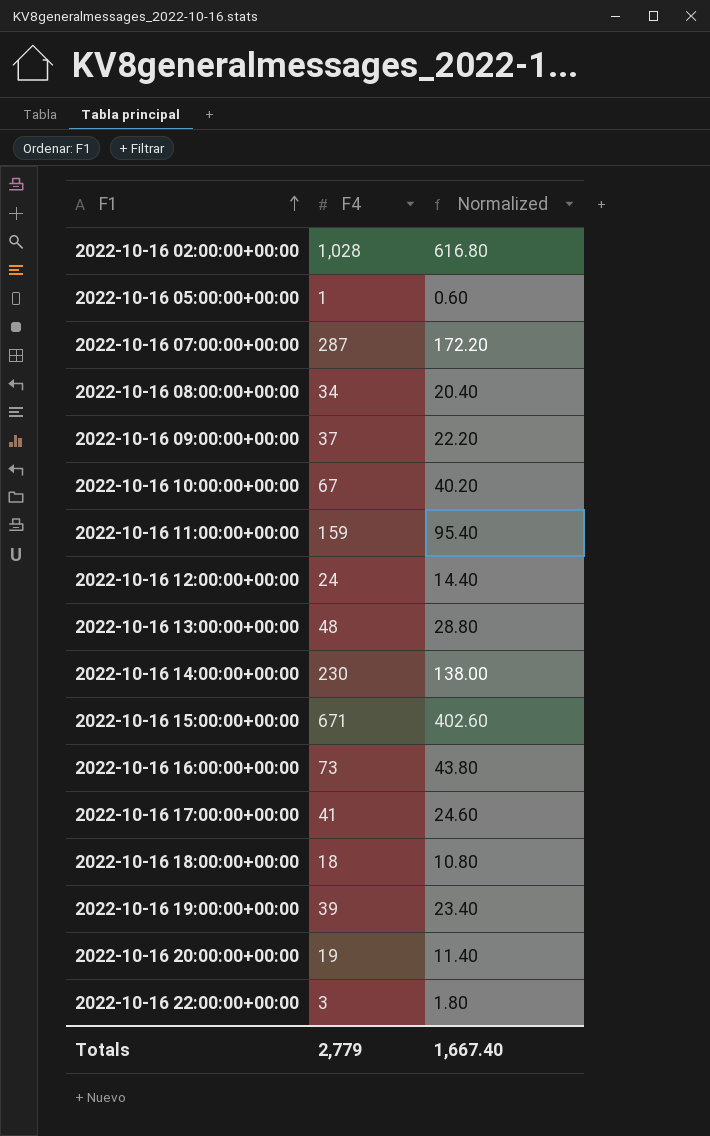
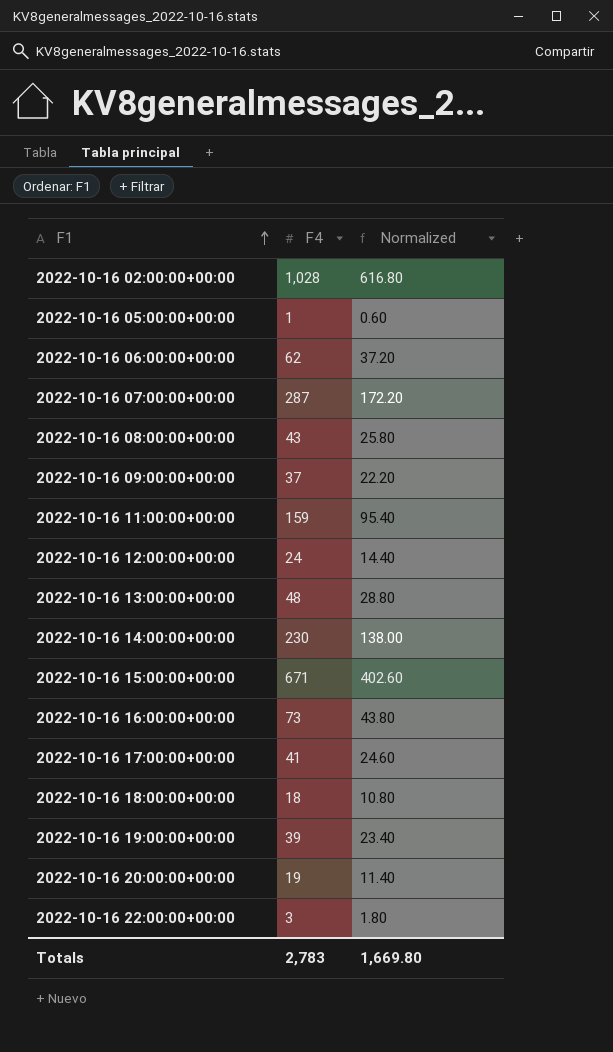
row 2022-10-16 10:00:00+00:00: 67 | 40.20 -> none
row 2022-10-16 06:00:00+00:00: none -> 62 | 37.20
2022-10-16 08:00:00+00:00 | F4: 34 -> 43
2022-10-16 08:00:00+00:00 | Normalized: 20.40 -> 25.80
Totals | F4: 2,779 -> 2,783
Totals | Normalized: 1,667.40 -> 1,669.80

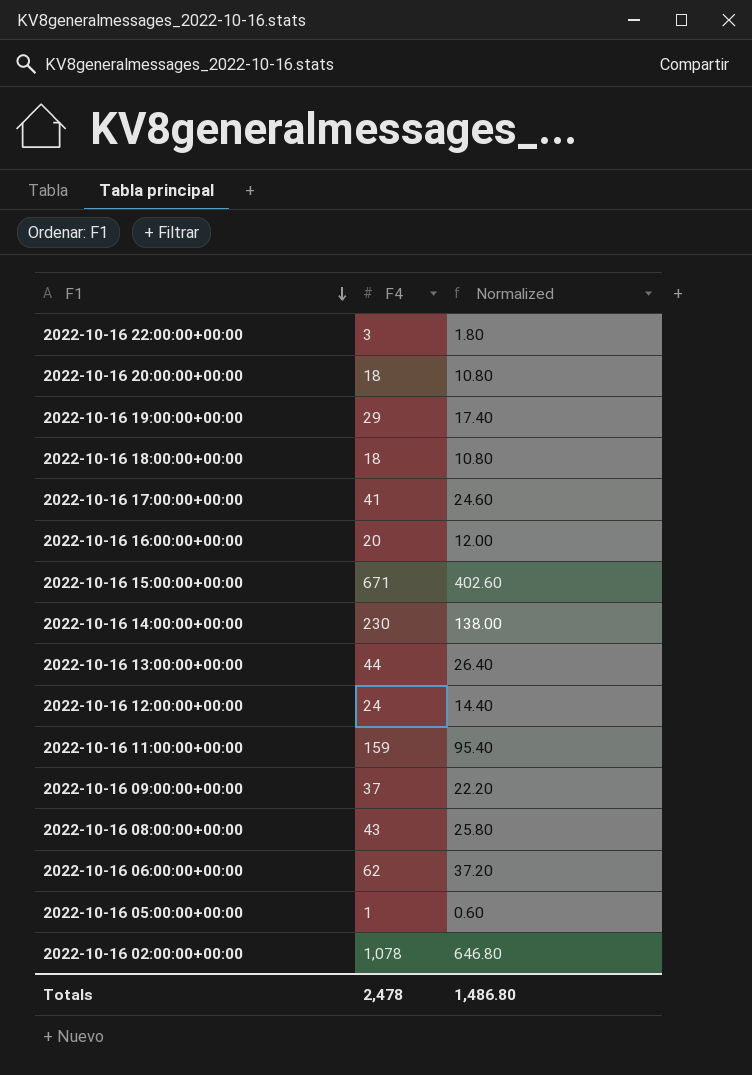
row order: F1 ascending -> F1 descending
row 2022-10-16 07:00:00+00:00: 287 | 172.20 -> none
2022-10-16 20:00:00+00:00 | F4: 19 -> 18
2022-10-16 20:00:00+00:00 | Normalized: 11.40 -> 10.80
2022-10-16 19:00:00+00:00 | F4: 39 -> 29
2022-10-16 19:00:00+00:00 | Normalized: 23.40 -> 17.40
2022-10-16 16:00:00+00:00 | F4: 73 -> 20
2022-10-16 16:00:00+00:00 | Normalized: 43.80 -> 12.00
2022-10-16 13:00:00+00:00 | F4: 48 -> 44
2022-10-16 13:00:00+00:00 | Normalized: 28.80 -> 26.40
2022-10-16 02:00:00+00:00 | F4: 1,028 -> 1,078
2022-10-16 02:00:00+00:00 | Normalized: 616.80 -> 646.80
Totals | F4: 2,783 -> 2,478
Totals | Normalized: 1,669.80 -> 1,486.80

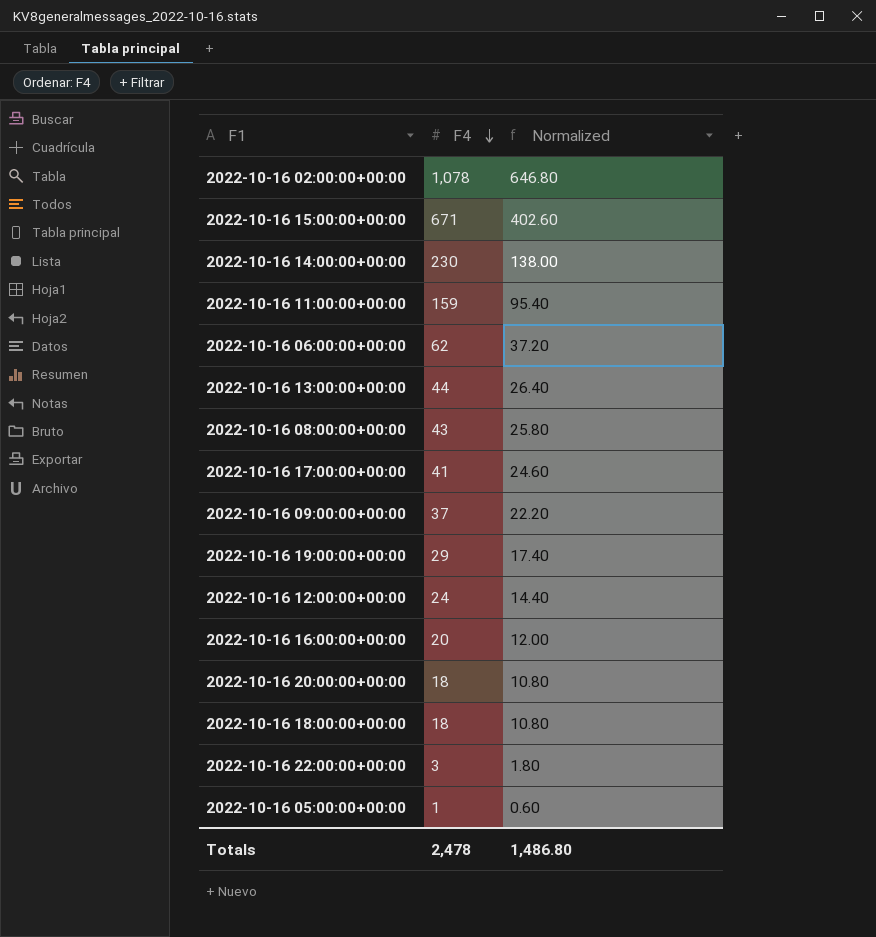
row order: F1 descending -> F4 descending

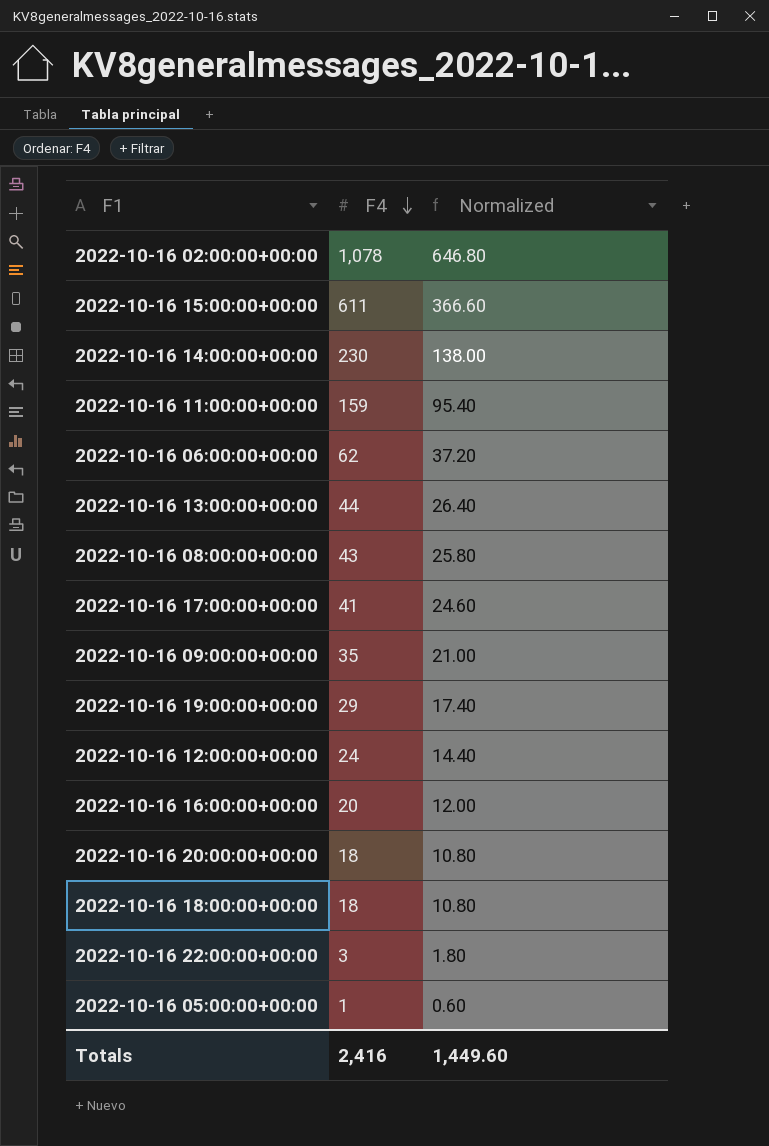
2022-10-16 15:00:00+00:00 | F4: 671 -> 611
2022-10-16 15:00:00+00:00 | Normalized: 402.60 -> 366.60
2022-10-16 09:00:00+00:00 | F4: 37 -> 35
2022-10-16 09:00:00+00:00 | Normalized: 22.20 -> 21.00
Totals | F4: 2,478 -> 2,416
Totals | Normalized: 1,486.80 -> 1,449.60

